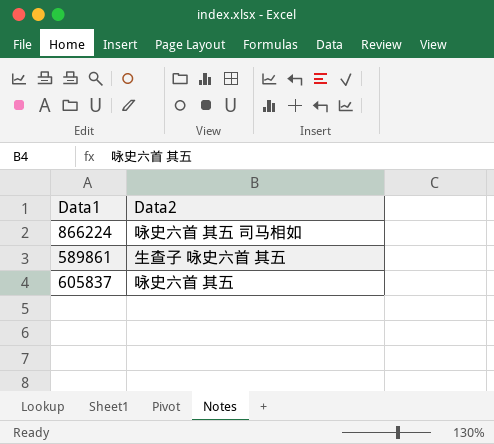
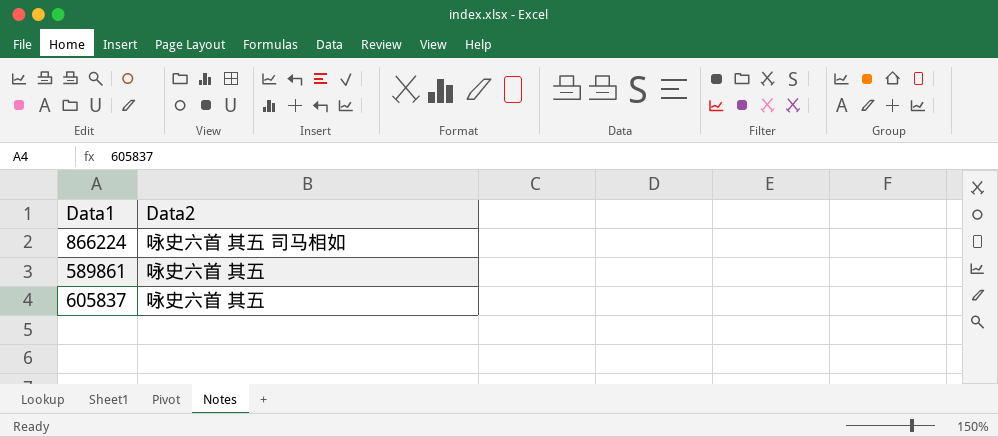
589861 | Data2: 生查子 咏史六首 其五 -> 咏史六首 其五

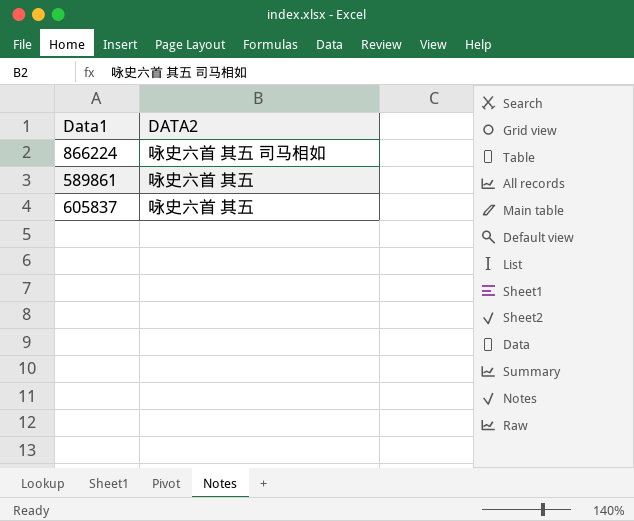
column name: Data2 -> DATA2

